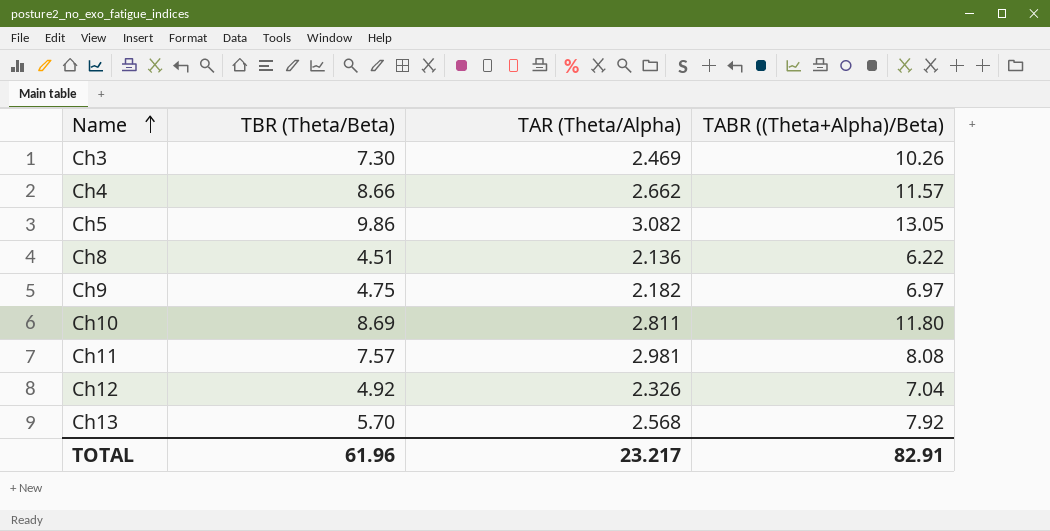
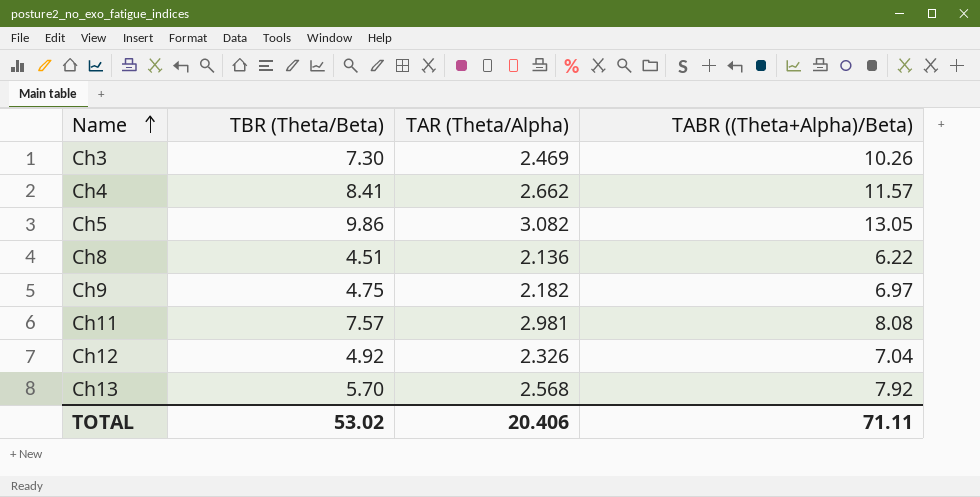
row Ch10: 8.69 | 2.811 | 11.80 -> none
Ch4 | TBR (Theta/Beta): 8.66 -> 8.41
TOTAL | TBR (Theta/Beta): 61.96 -> 53.02
TOTAL | TAR (Theta/Alpha): 23.217 -> 20.406
TOTAL | TABR ((Theta+Alpha)/Beta): 82.91 -> 71.11

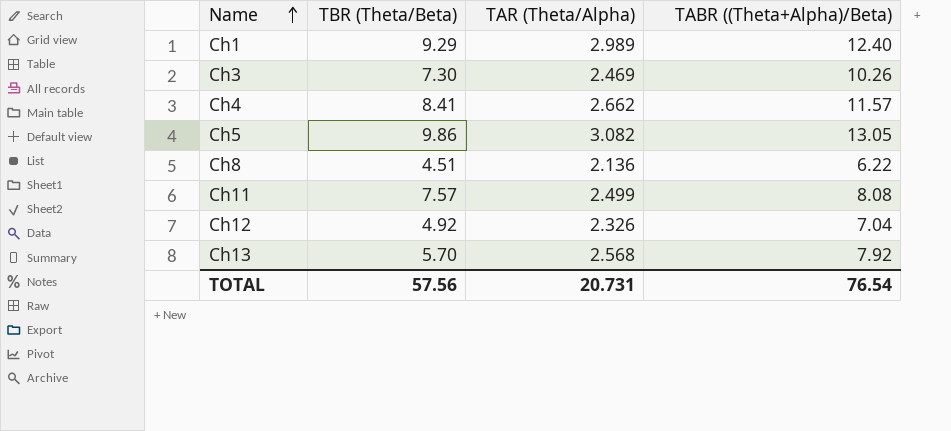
row Ch9: 4.75 | 2.182 | 6.97 -> none
row Ch1: none -> 9.29 | 2.989 | 12.40
Ch11 | TAR (Theta/Alpha): 2.981 -> 2.499
TOTAL | TBR (Theta/Beta): 53.02 -> 57.56
TOTAL | TAR (Theta/Alpha): 20.406 -> 20.731
TOTAL | TABR ((Theta+Alpha)/Beta): 71.11 -> 76.54

